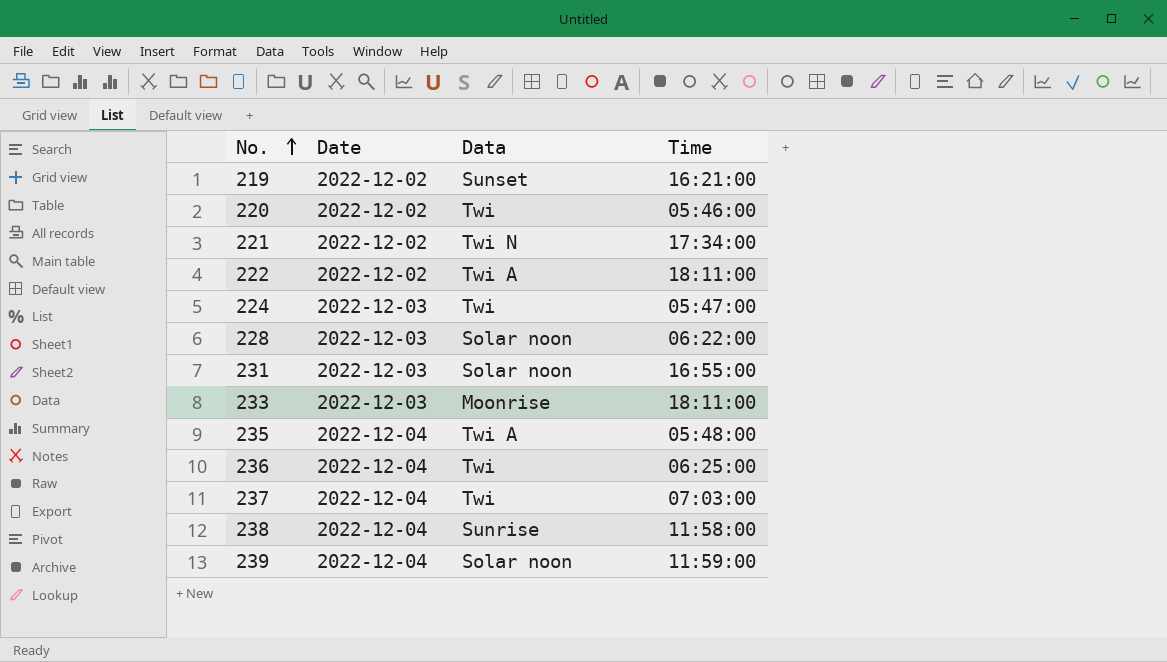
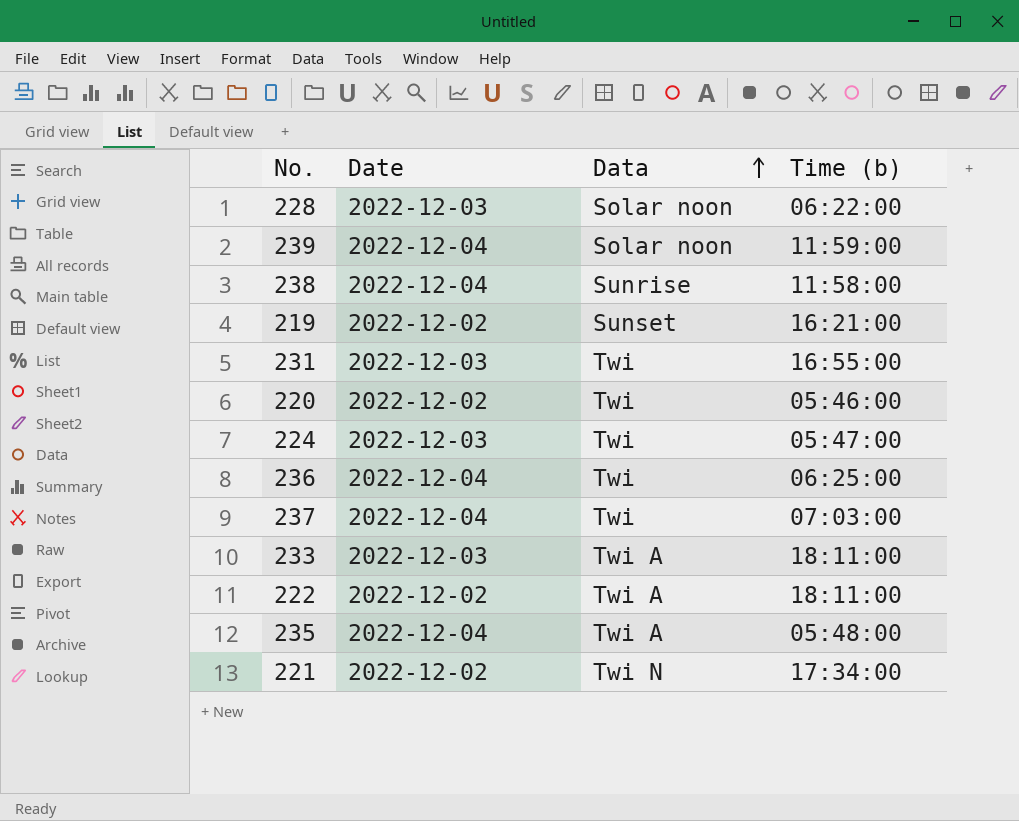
row order: No. ascending -> Data ascending
column name: Time -> Time (b)
231 | Data: Solar noon -> Twi
233 | Data: Moonrise -> Twi A

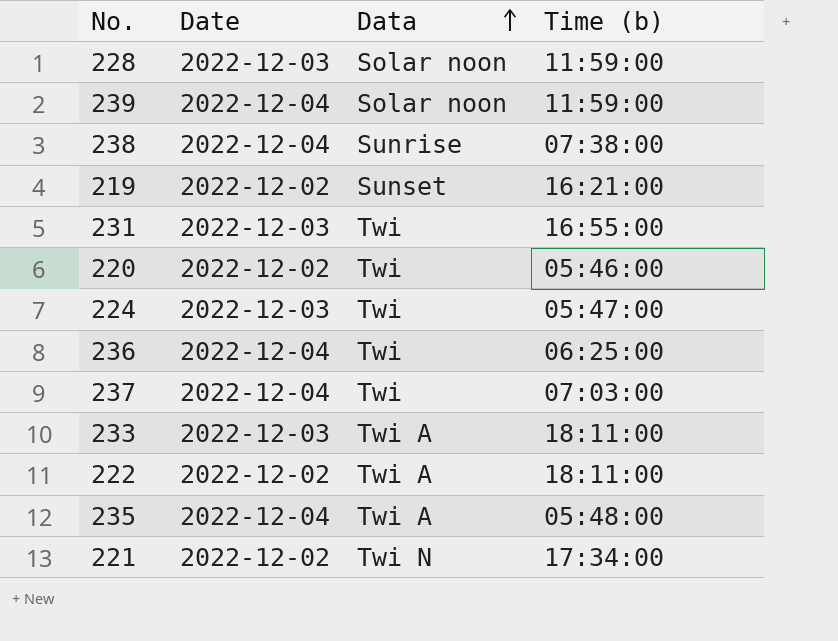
228 | Time (b): 06:22:00 -> 11:59:00
238 | Time (b): 11:58:00 -> 07:38:00

